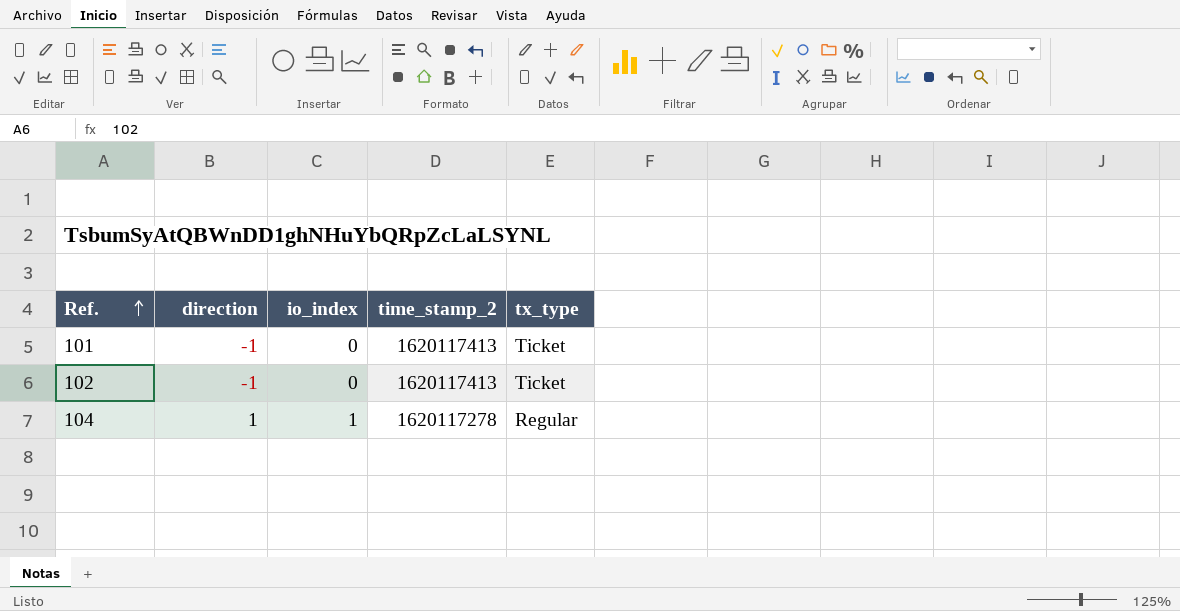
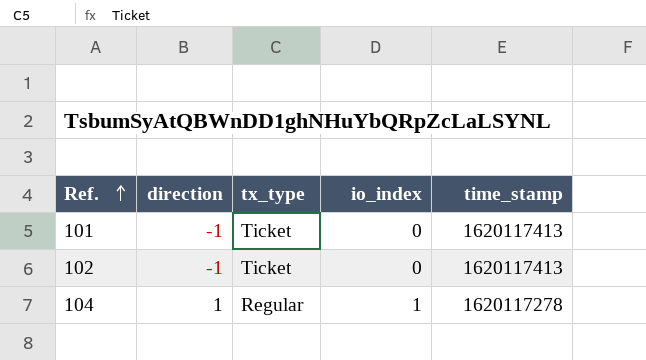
column tx_type | position: 5 -> 3
column name: time_stamp_2 -> time_stamp

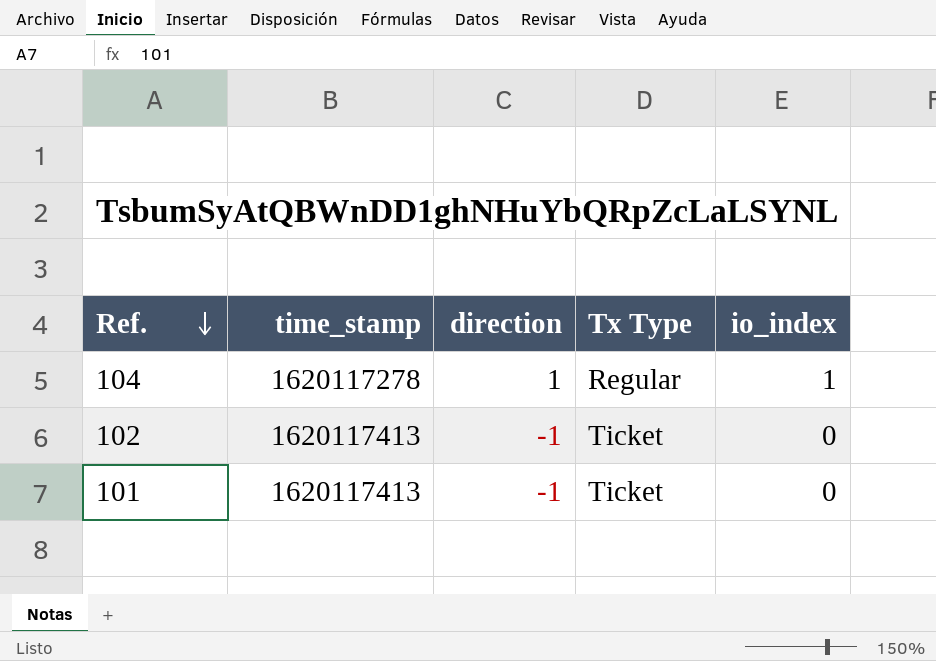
row order: Ref. ascending -> Ref. descending
column time_stamp | position: 5 -> 2
column name: tx_type -> Tx Type

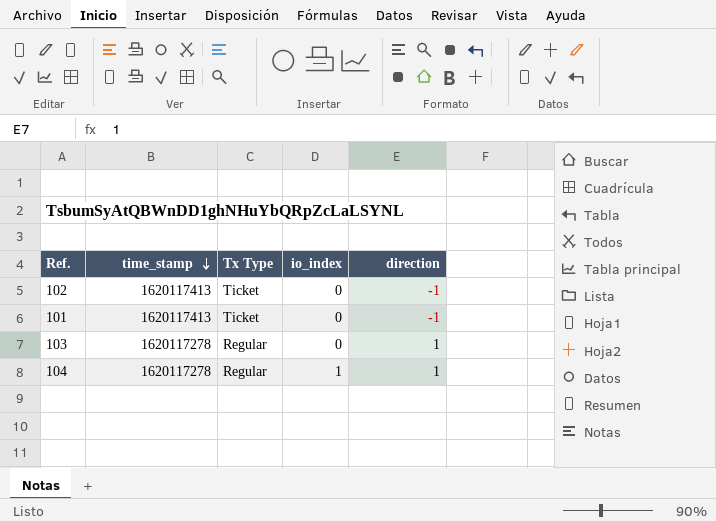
row order: Ref. descending -> time_stamp descending
column direction | position: 3 -> 5
row 103: none -> 1620117278 | Regular | 0 | 1

